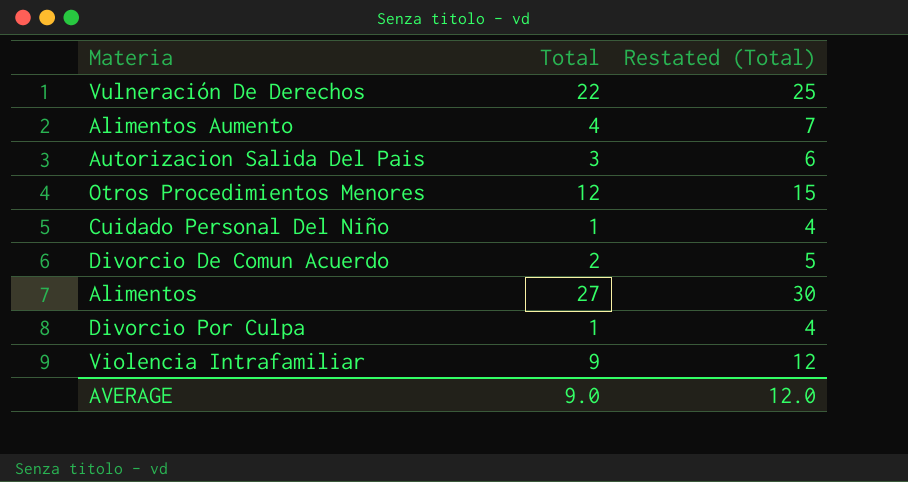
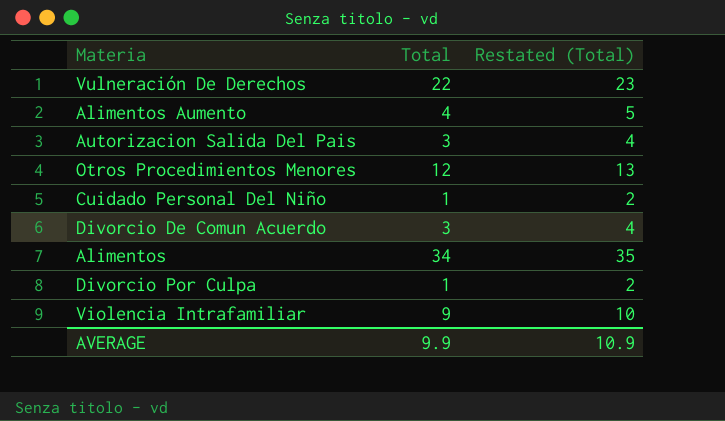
column Restated (Total) | formula: [Total] + 3 -> [Total] + 1
Divorcio De Comun Acuerdo | Total: 2 -> 3
Alimentos | Total: 27 -> 34
AVERAGE | Total: 9.0 -> 9.9
AVERAGE | Restated (Total): 12.0 -> 10.9

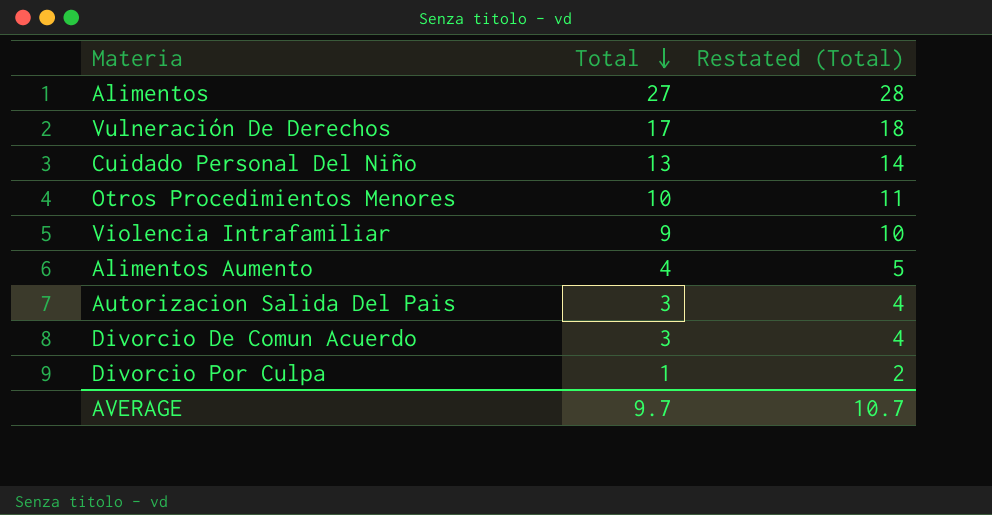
row order: none -> Total descending
Alimentos | Total: 34 -> 27
Alimentos | Restated (Total): 35 -> 28
Vulneración De Derechos | Total: 22 -> 17
Vulneración De Derechos | Restated (Total): 23 -> 18
Cuidado Personal Del Niño | Total: 1 -> 13
Cuidado Personal Del Niño | Restated (Total): 2 -> 14
Otros Procedimientos Menores | Total: 12 -> 10
Otros Procedimientos Menores | Restated (Total): 13 -> 11
AVERAGE | Total: 9.9 -> 9.7
AVERAGE | Restated (Total): 10.9 -> 10.7

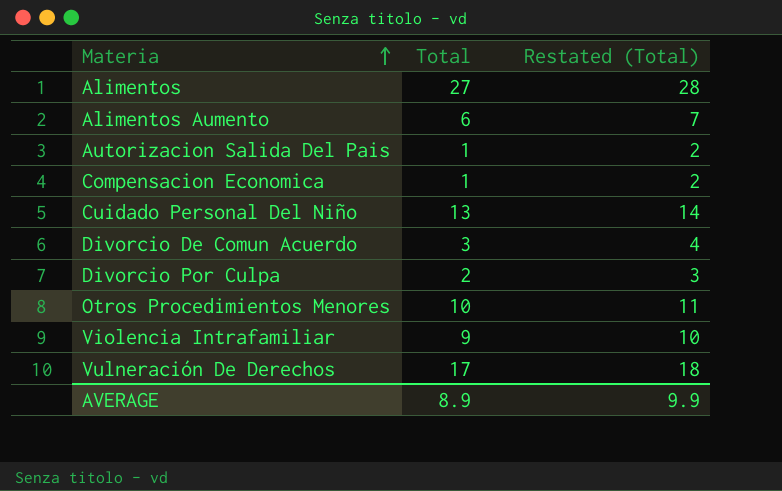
row order: Total descending -> Materia ascending
Alimentos Aumento | Total: 4 -> 6
Alimentos Aumento | Restated (Total): 5 -> 7
Autorizacion Salida Del Pais | Total: 3 -> 1
Autorizacion Salida Del Pais | Restated (Total): 4 -> 2
row Compensacion Economica: none -> 1 | 2
Divorcio Por Culpa | Total: 1 -> 2
Divorcio Por Culpa | Restated (Total): 2 -> 3
AVERAGE | Total: 9.7 -> 8.9
AVERAGE | Restated (Total): 10.7 -> 9.9

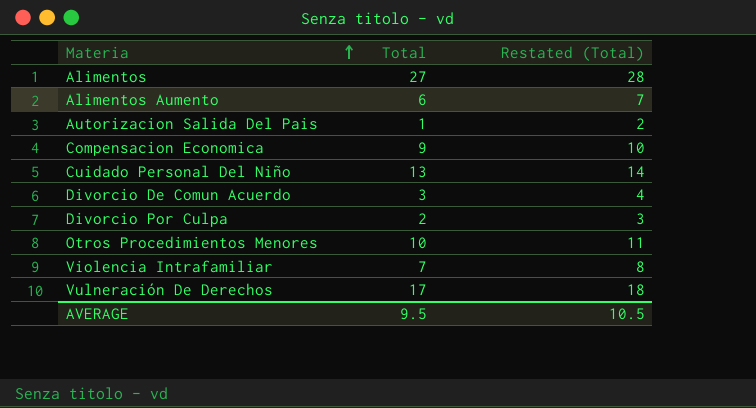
Compensacion Economica | Total: 1 -> 9
Compensacion Economica | Restated (Total): 2 -> 10
Violencia Intrafamiliar | Total: 9 -> 7
Violencia Intrafamiliar | Restated (Total): 10 -> 8
AVERAGE | Total: 8.9 -> 9.5
AVERAGE | Restated (Total): 9.9 -> 10.5

